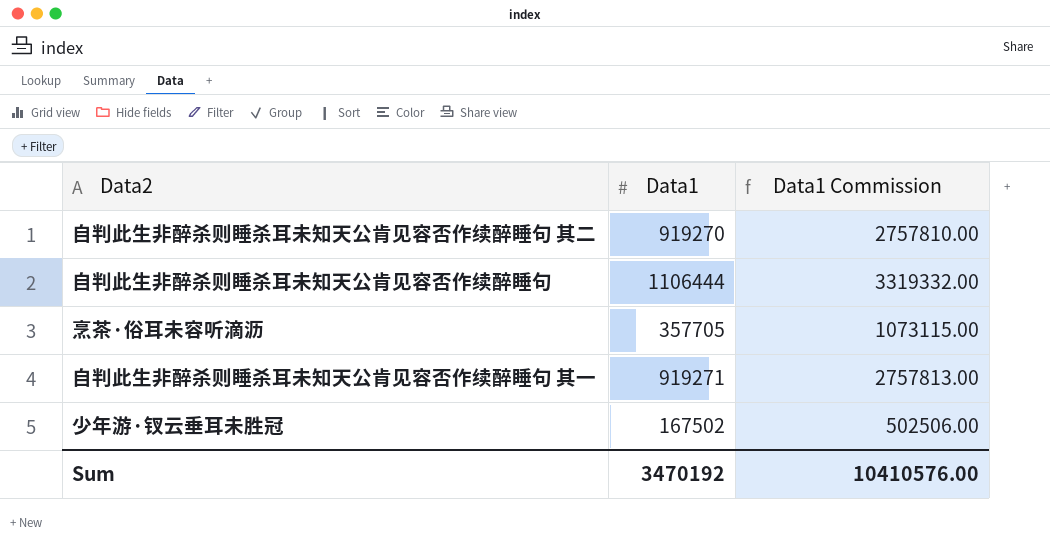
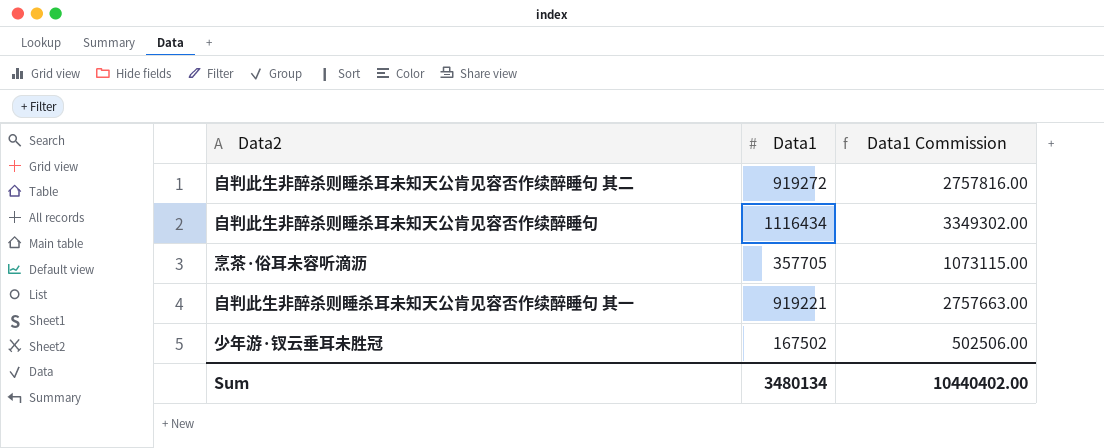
自判此生非醉杀则睡杀耳未知天公肯见容否作续醉睡句 其二 | Data1: 919270 -> 919272
自判此生非醉杀则睡杀耳未知天公肯见容否作续醉睡句 其二 | Data1 Commission: 2757810.00 -> 2757816.00
自判此生非醉杀则睡杀耳未知天公肯见容否作续醉睡句 | Data1: 1106444 -> 1116434
自判此生非醉杀则睡杀耳未知天公肯见容否作续醉睡句 | Data1 Commission: 3319332.00 -> 3349302.00
自判此生非醉杀则睡杀耳未知天公肯见容否作续醉睡句 其一 | Data1: 919271 -> 919221
自判此生非醉杀则睡杀耳未知天公肯见容否作续醉睡句 其一 | Data1 Commission: 2757813.00 -> 2757663.00
Sum | Data1: 3470192 -> 3480134
Sum | Data1 Commission: 10410576.00 -> 10440402.00

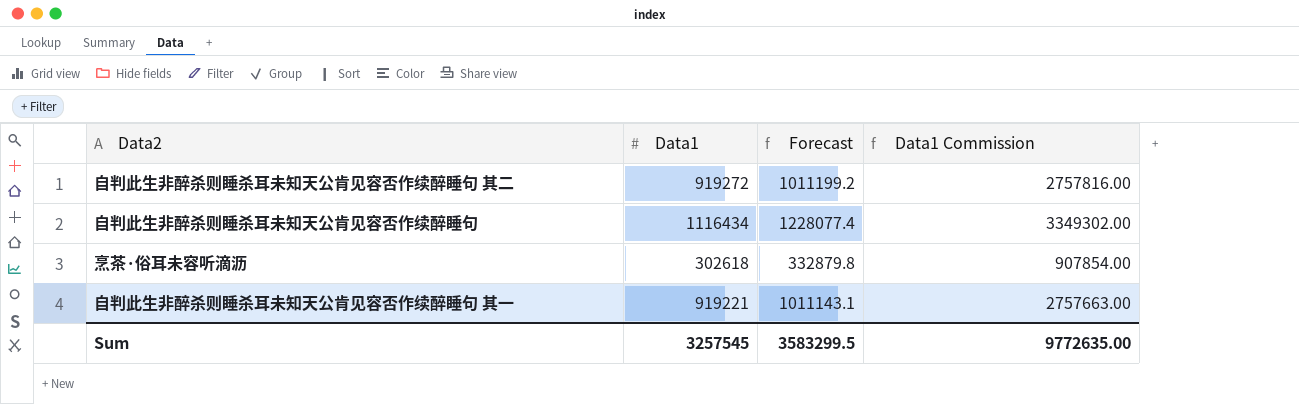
column Forecast | formula: none -> [Data1] * 1.1
row 少年游·钗云垂耳未胜冠: 167502 | 502506.00 -> none
烹茶·俗耳未容听滴沥 | Data1: 357705 -> 302618
烹茶·俗耳未容听滴沥 | Data1 Commission: 1073115.00 -> 907854.00
Sum | Data1: 3480134 -> 3257545
Sum | Data1 Commission: 10440402.00 -> 9772635.00

